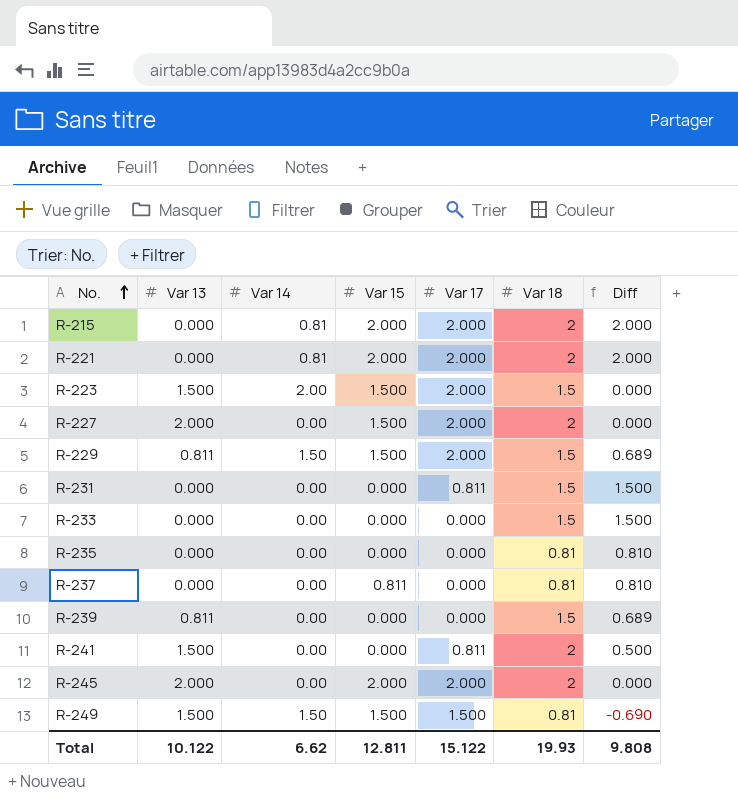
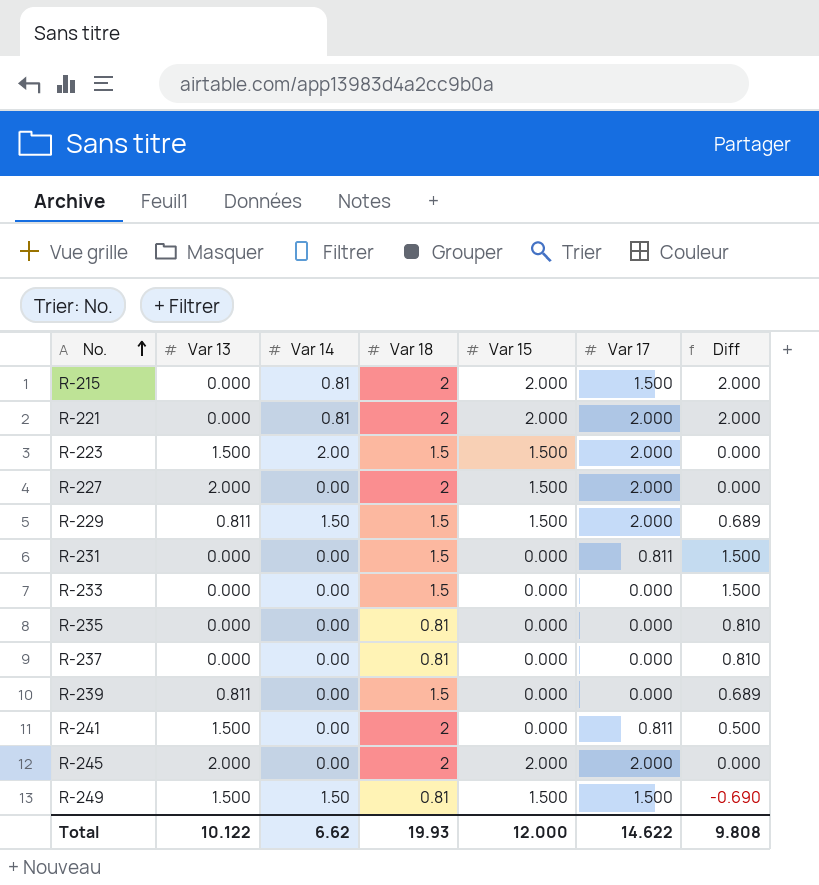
column Var 18 | position: 6 -> 4
R-215 | Var 17: 2.000 -> 1.500
R-237 | Var 15: 0.811 -> 0.000
Total | Var 15: 12.811 -> 12.000
Total | Var 17: 15.122 -> 14.622

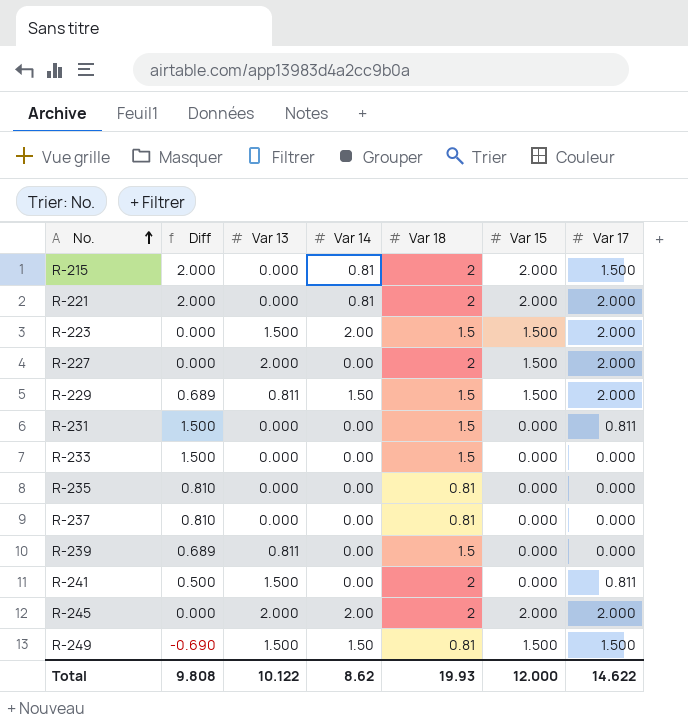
column Diff | position: 7 -> 2
R-245 | Var 14: 0.00 -> 2.00
Total | Var 14: 6.62 -> 8.62

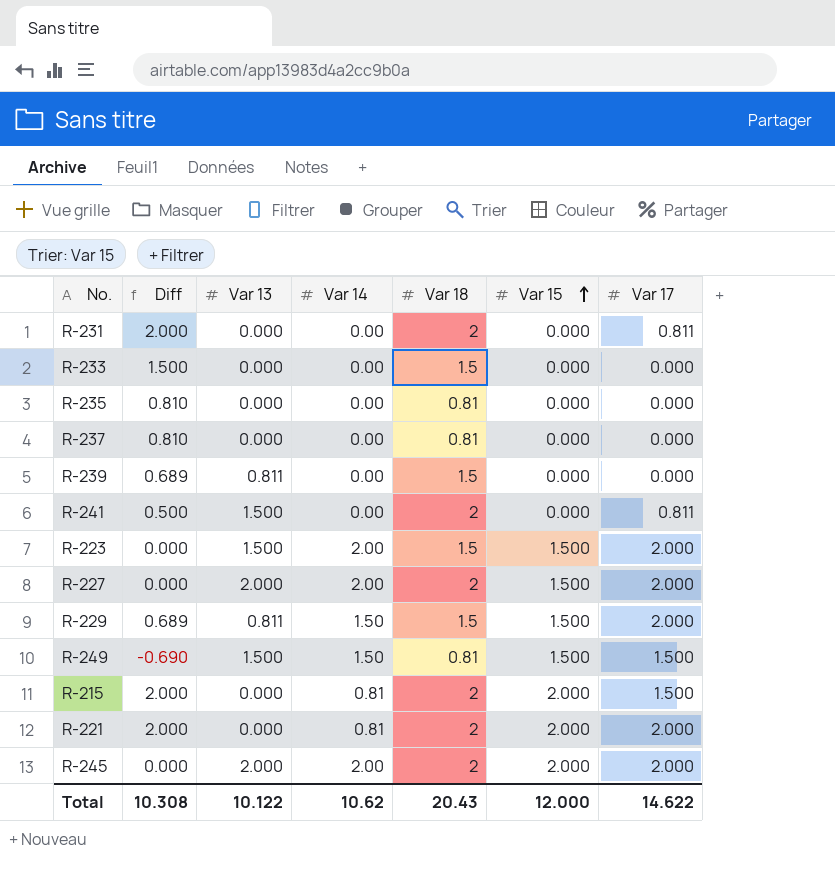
row order: No. ascending -> Var 15 ascending
R-231 | Diff: 1.500 -> 2.000
R-231 | Var 18: 1.5 -> 2
R-227 | Var 14: 0.00 -> 2.00
Total | Diff: 9.808 -> 10.308
Total | Var 14: 8.62 -> 10.62
Total | Var 18: 19.93 -> 20.43

